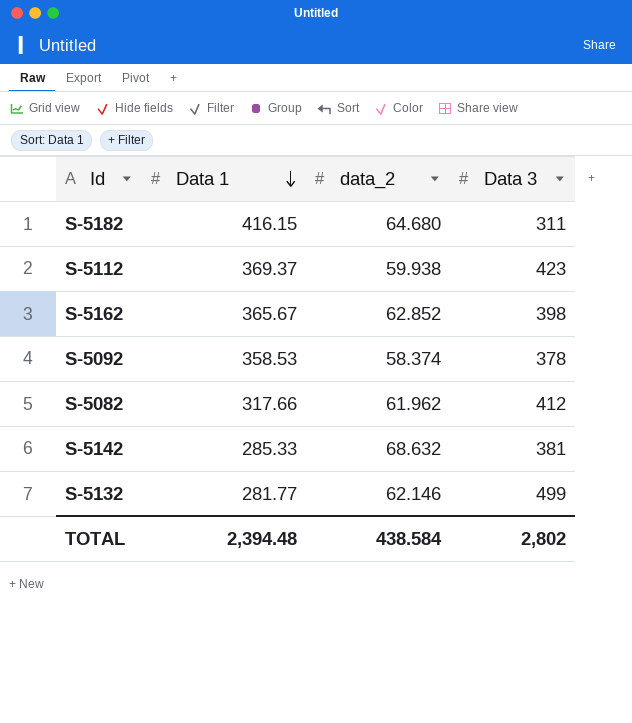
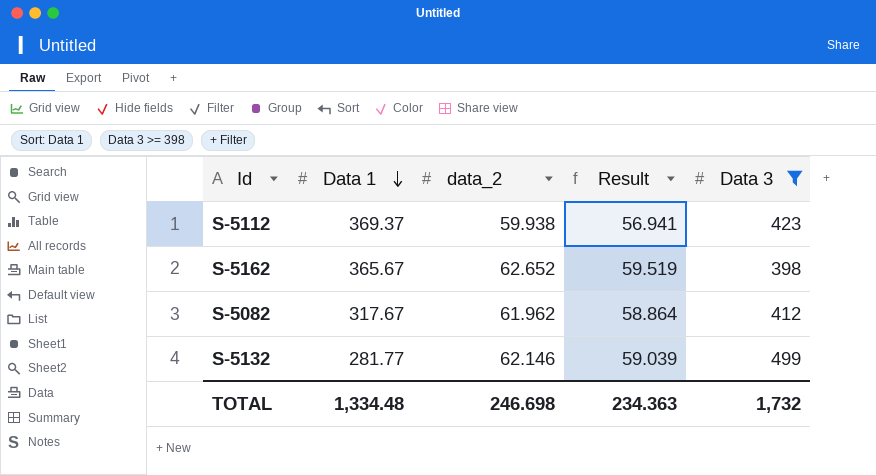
filter: none -> Data 3 >= 398
column Result | formula: none -> [data_2] * 0.95
S-5162 | data_2: 62.852 -> 62.652
S-5082 | Data 1: 317.66 -> 317.67
TOTAL | Data 1: 2,394.48 -> 1,334.48
TOTAL | data_2: 438.584 -> 246.698
TOTAL | Data 3: 2,802 -> 1,732

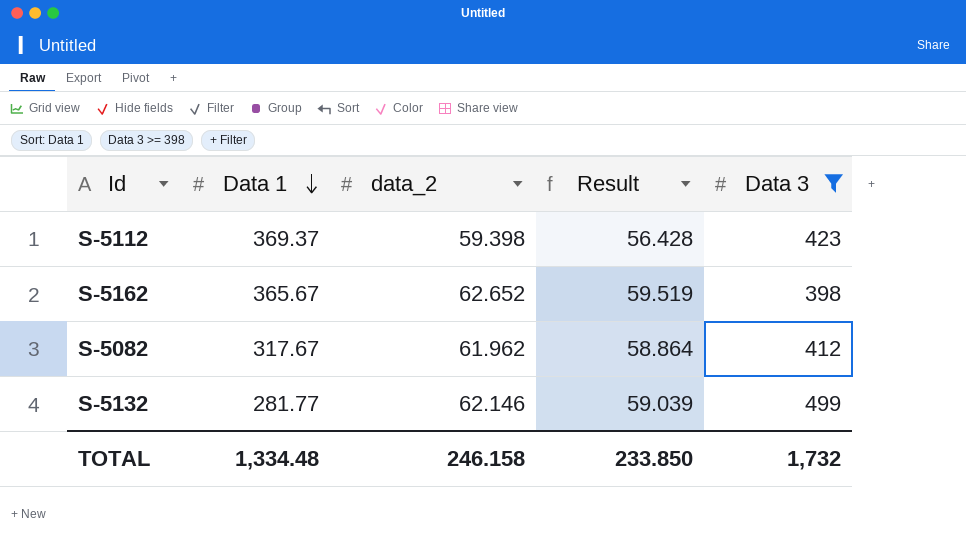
S-5112 | data_2: 59.938 -> 59.398
S-5112 | Result: 56.941 -> 56.428
TOTAL | data_2: 246.698 -> 246.158
TOTAL | Result: 234.363 -> 233.850

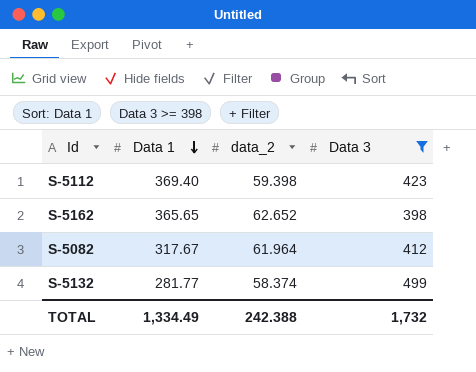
column Result | formula: [data_2] * 0.95 -> none
S-5112 | Data 1: 369.37 -> 369.40
S-5162 | Data 1: 365.67 -> 365.65
S-5082 | data_2: 61.962 -> 61.964
S-5132 | data_2: 62.146 -> 58.374
TOTAL | Data 1: 1,334.48 -> 1,334.49
TOTAL | data_2: 246.158 -> 242.388

